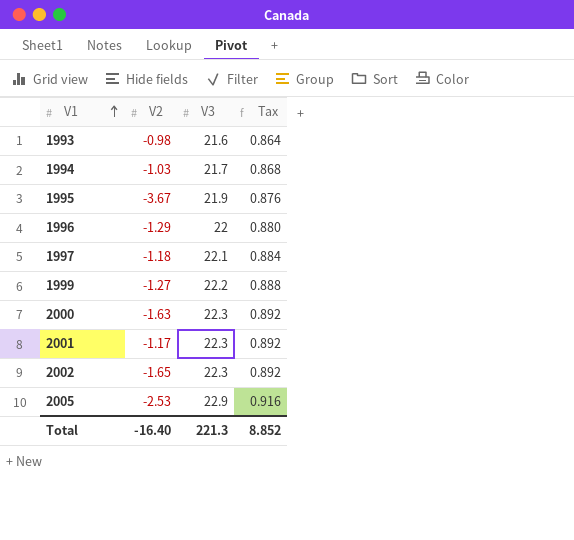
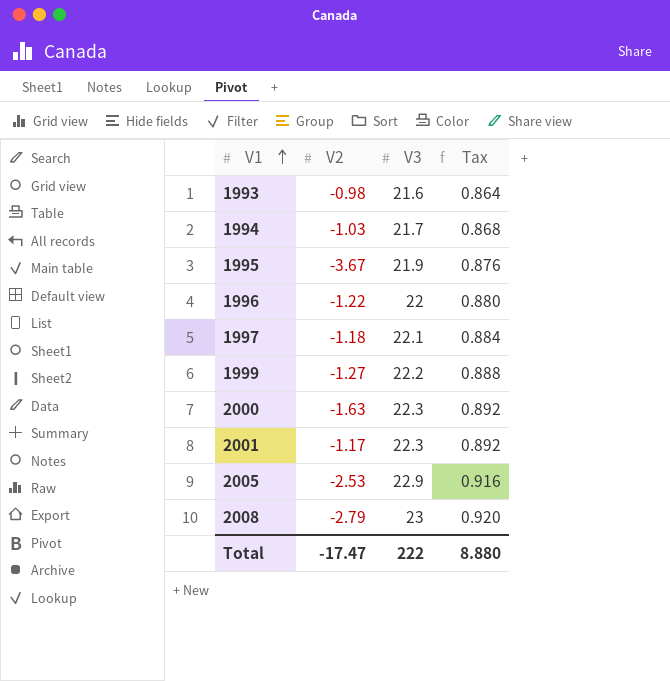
row 2002: -1.65 | 22.3 | 0.892 -> none
1996 | V2: -1.29 -> -1.22
row 2008: none -> -2.79 | 23 | 0.920
Total | V2: -16.40 -> -17.47
Total | V3: 221.3 -> 222
Total | Tax: 8.852 -> 8.880

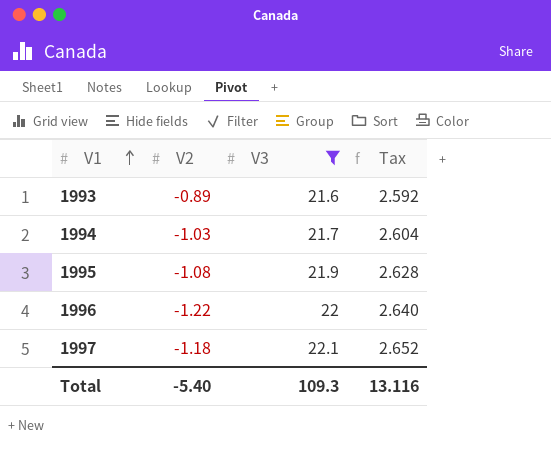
filter: none -> V3 <= 22.1
column Tax | formula: [V3] * 0.04 -> [V3] * 0.12
1993 | V2: -0.98 -> -0.89
1995 | V2: -3.67 -> -1.08
Total | V2: -17.47 -> -5.40
Total | V3: 222 -> 109.3
Total | Tax: 8.880 -> 13.116

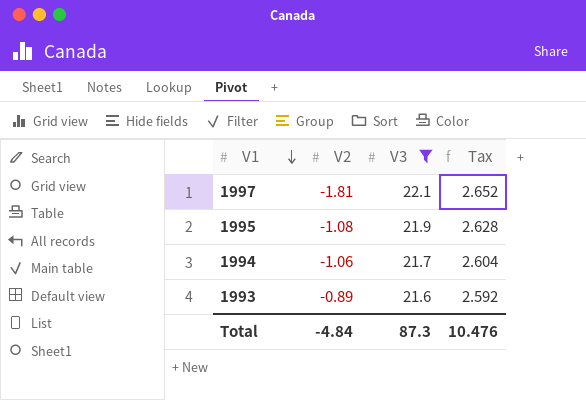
row order: V1 ascending -> V1 descending
row 1996: -1.22 | 22 | 2.640 -> none
1997 | V2: -1.18 -> -1.81
1994 | V2: -1.03 -> -1.06
Total | V2: -5.40 -> -4.84
Total | V3: 109.3 -> 87.3
Total | Tax: 13.116 -> 10.476

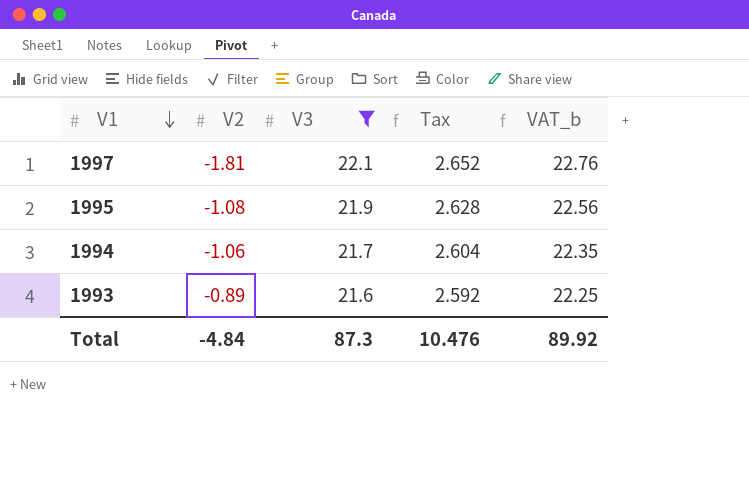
column VAT_b | formula: none -> [V3] * 1.03

